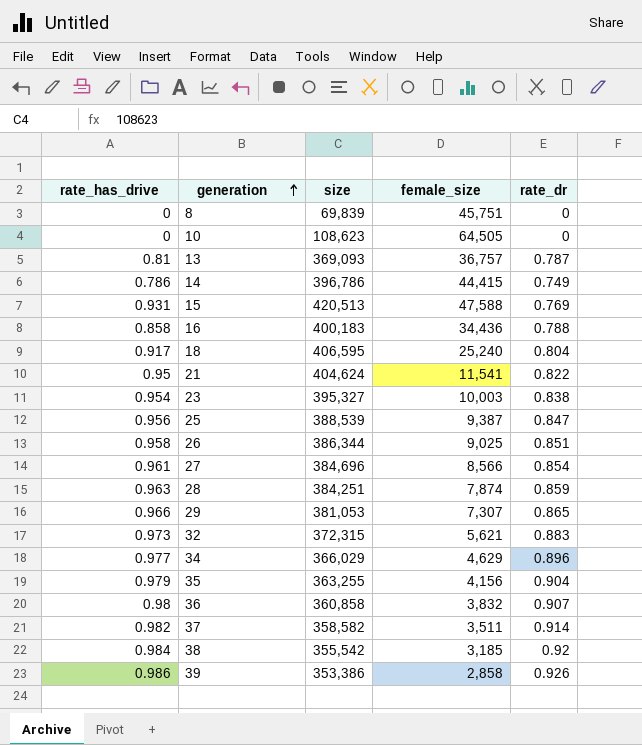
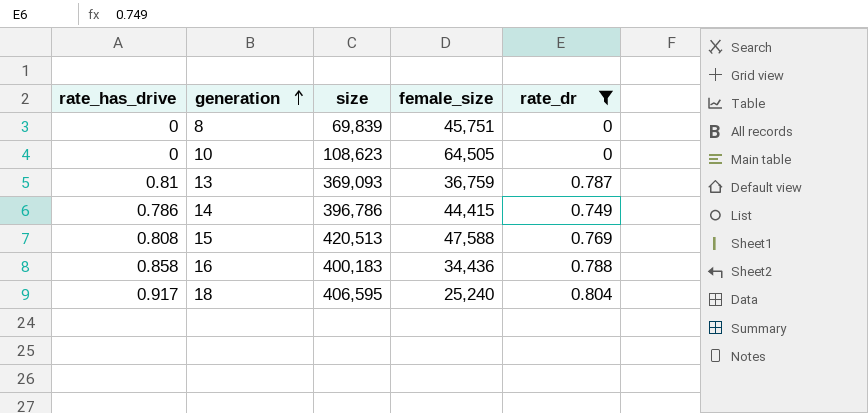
filter: none -> rate_dr <= 0.804
13 | female_size: 36,757 -> 36,759
15 | rate_has_drive: 0.931 -> 0.808

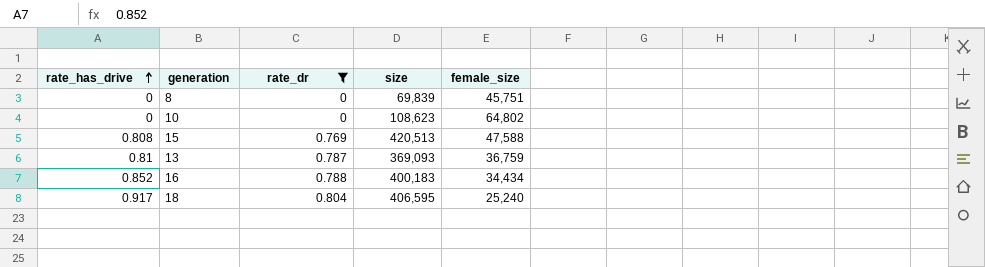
row order: generation ascending -> rate_has_drive ascending
column rate_dr | position: 5 -> 3
row 14: 0.786 | 396,786 | 44,415 | 0.749 -> none
10 | female_size: 64,505 -> 64,802
16 | rate_has_drive: 0.858 -> 0.852
16 | female_size: 34,436 -> 34,434

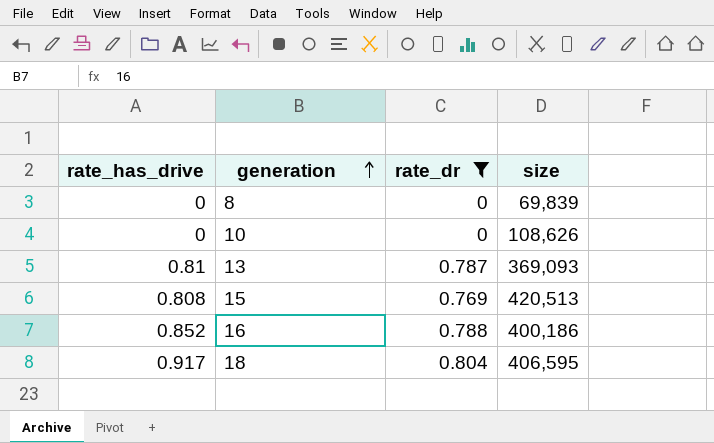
row order: rate_has_drive ascending -> generation ascending
column female_size | position: 5 -> none
10 | size: 108,623 -> 108,626
16 | size: 400,183 -> 400,186

